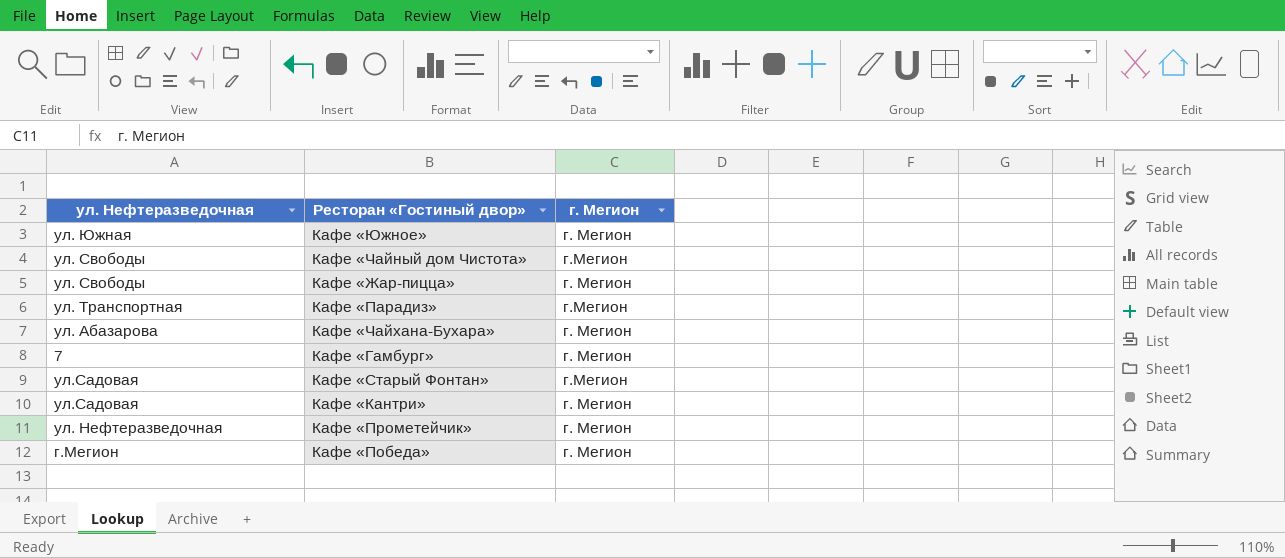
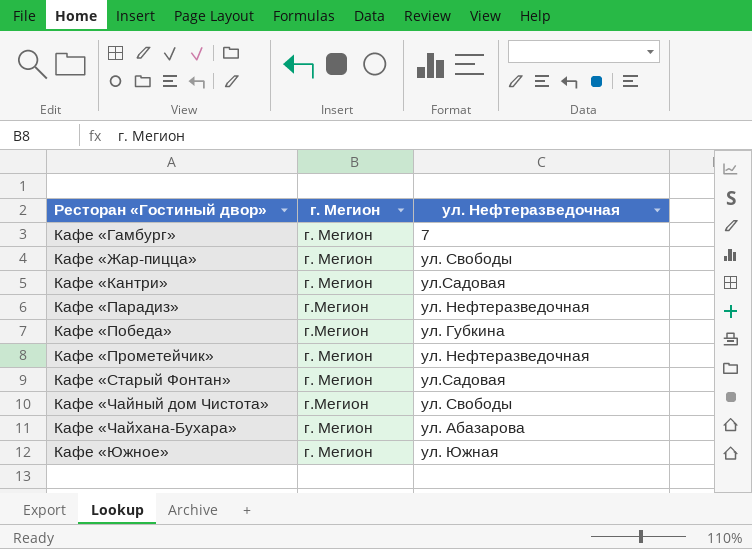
row order: none -> Ресторан «Гостиный двор» ascending
column ул. Нефтеразведочная | position: 1 -> 3
Кафе «Парадиз» | ул. Нефтеразведочная: ул. Транспортная -> ул. Нефтеразведочная
Кафе «Победа» | г. Мегион: г. Мегион -> г.Мегион
Кафе «Победа» | ул. Нефтеразведочная: г.Мегион -> ул. Губкина
Кафе «Старый Фонтан» | г. Мегион: г.Мегион -> г. Мегион

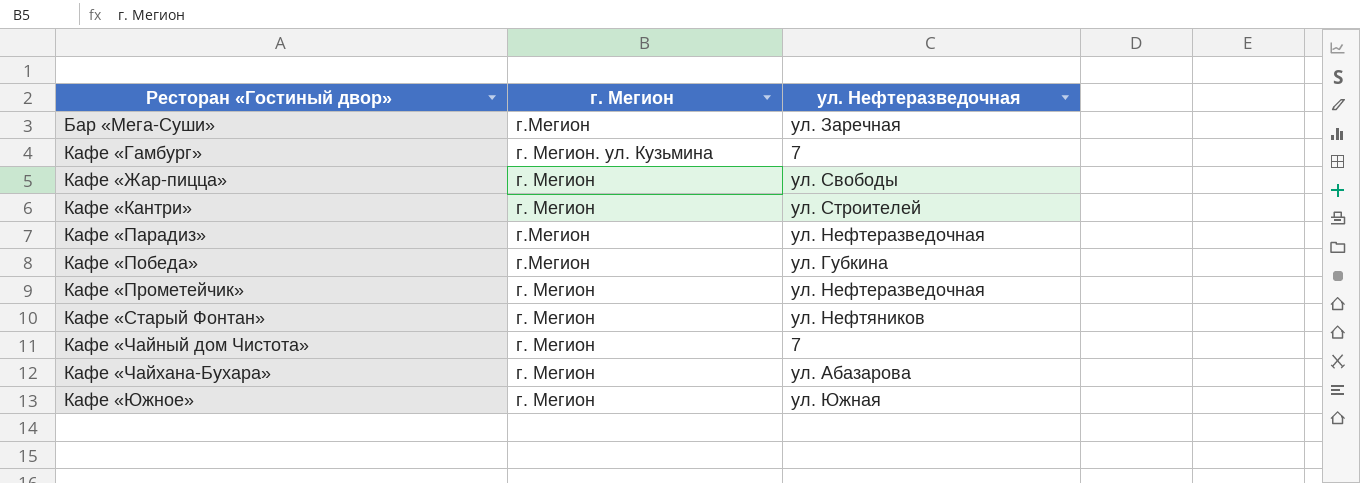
row Бар «Мега-Суши»: none -> г.Мегион | ул. Заречная
Кафе «Гамбург» | г. Мегион: г. Мегион -> г. Мегион. ул. Кузьмина
Кафе «Кантри» | ул. Нефтеразведочная: ул.Садовая -> ул. Строителей
Кафе «Старый Фонтан» | ул. Нефтеразведочная: ул.Садовая -> ул. Нефтяников
Кафе «Чайный дом Чистота» | г. Мегион: г.Мегион -> г. Мегион
Кафе «Чайный дом Чистота» | ул. Нефтеразведочная: ул. Свободы -> 7

